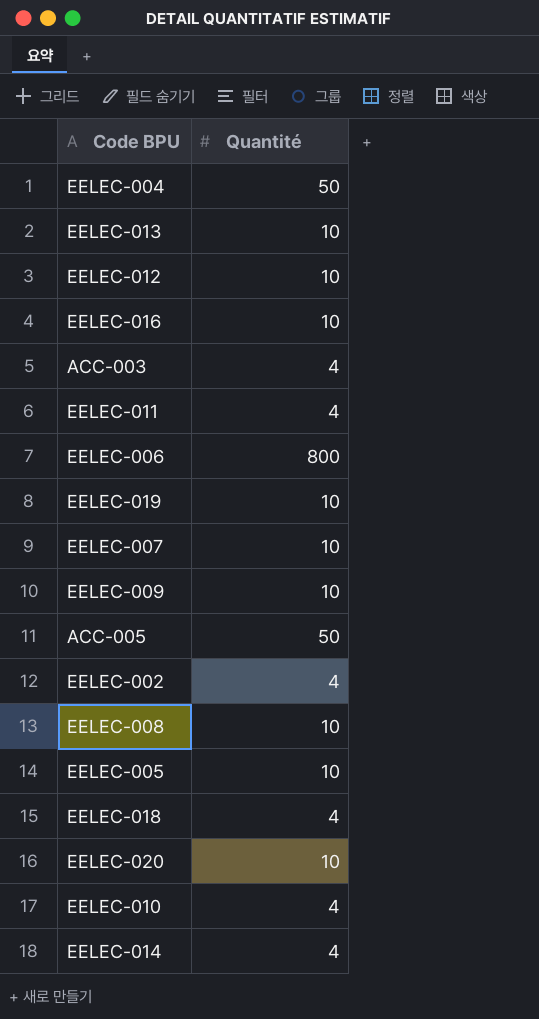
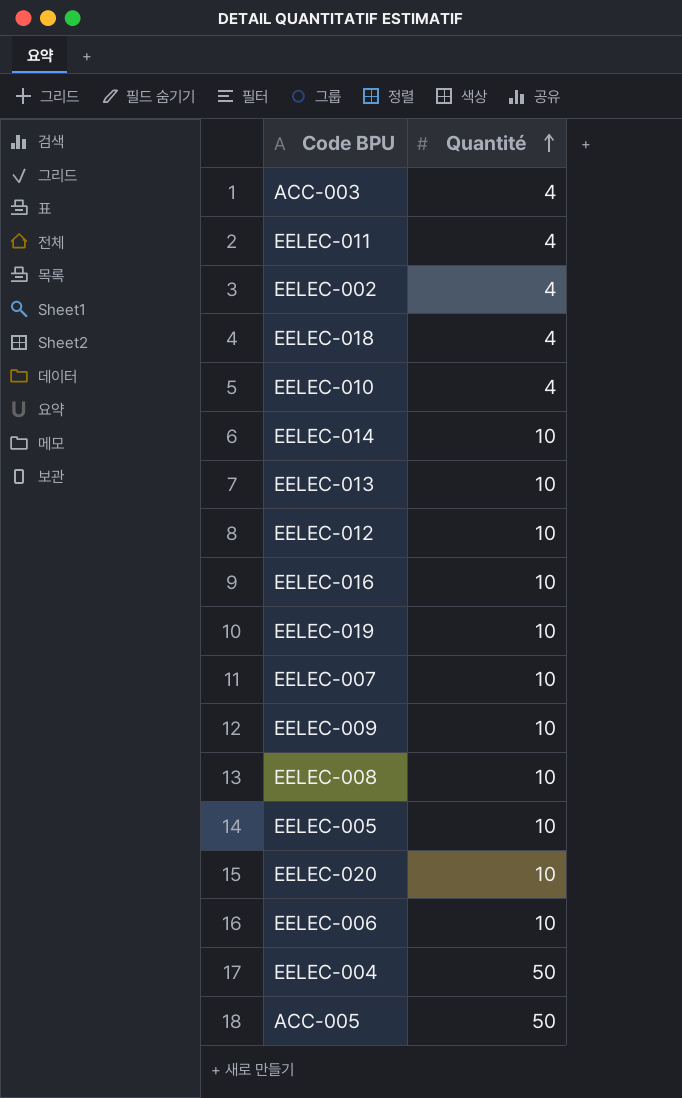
row order: none -> Quantité ascending
EELEC-014 | Quantité: 4 -> 10
EELEC-006 | Quantité: 800 -> 10

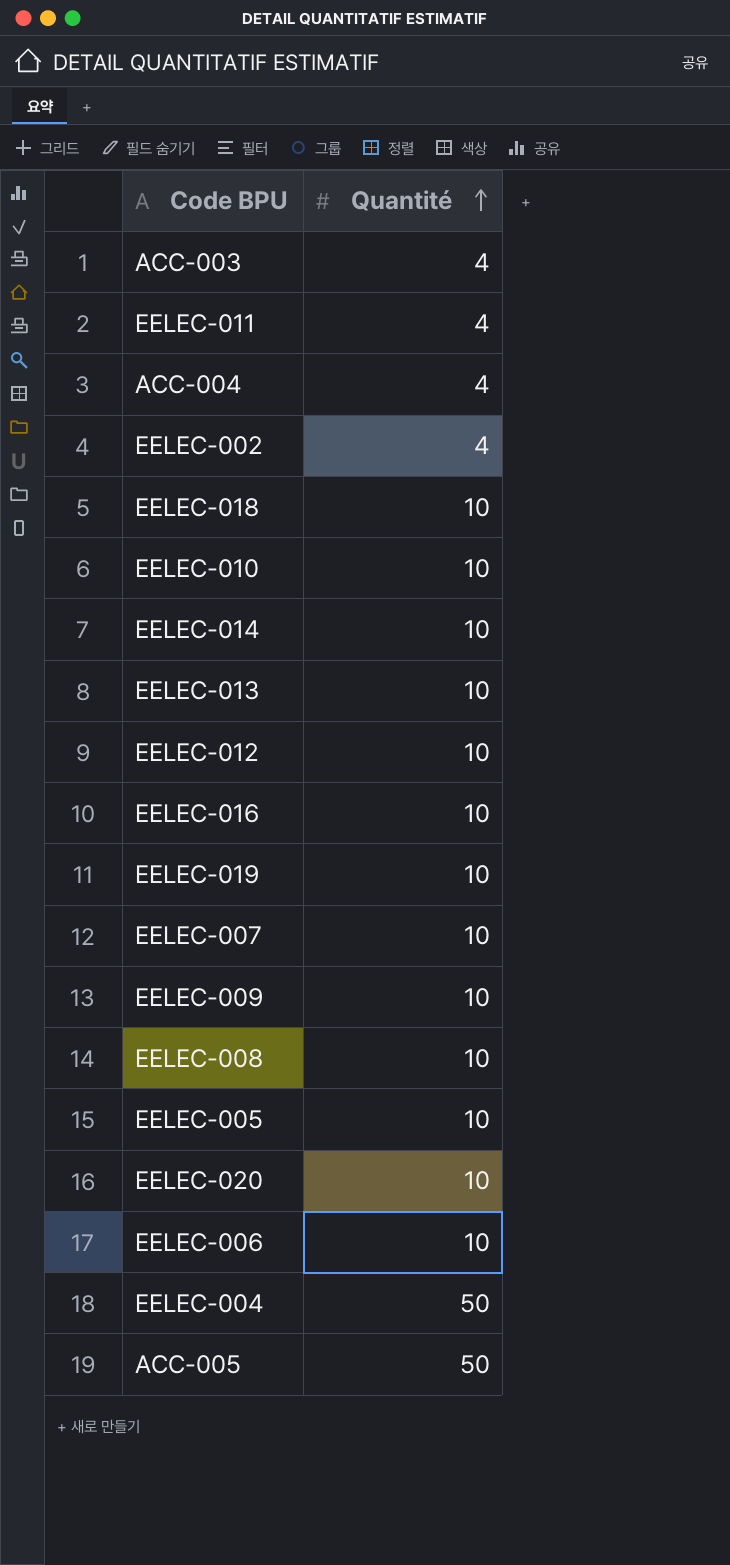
row ACC-004: none -> 4
EELEC-018 | Quantité: 4 -> 10
EELEC-010 | Quantité: 4 -> 10

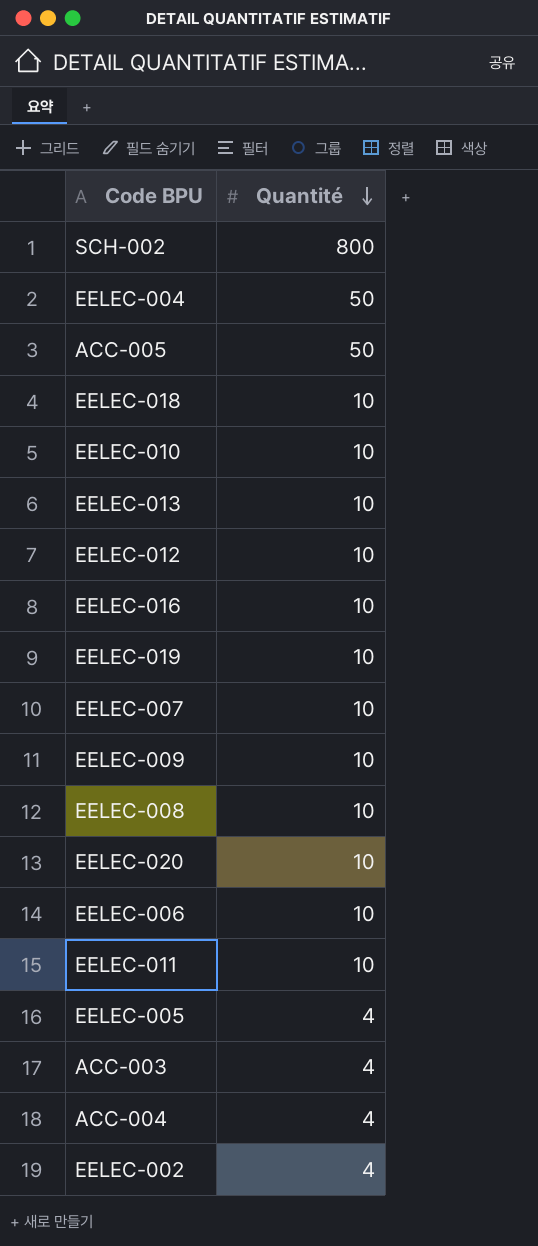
row order: Quantité ascending -> Quantité descending
row EELEC-014: 10 -> none
row SCH-002: none -> 800
EELEC-011 | Quantité: 4 -> 10
EELEC-005 | Quantité: 10 -> 4

